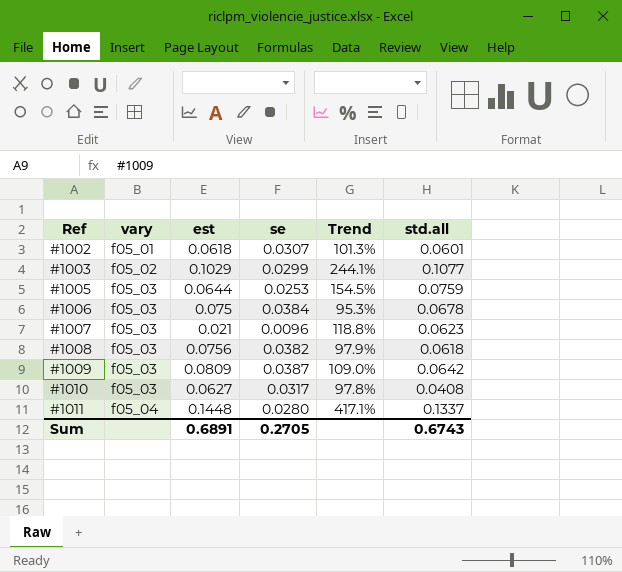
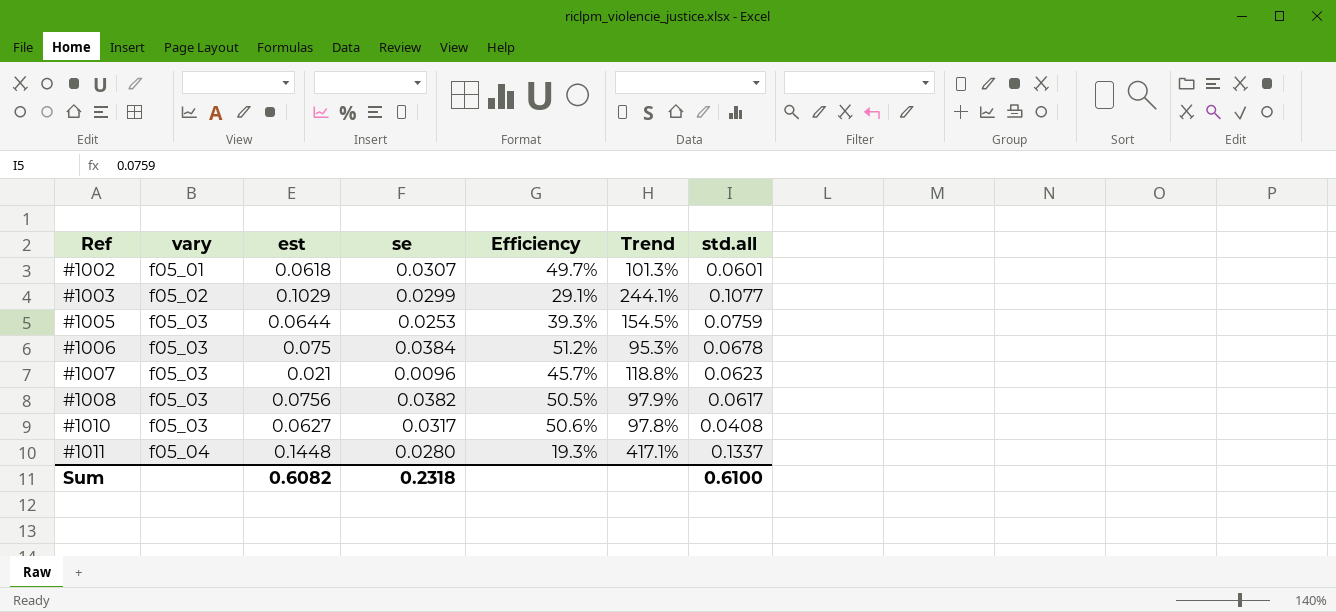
column Efficiency | formula: none -> [se] / [est]
row #1009: f05_03 | 0.0809 | 0.0387 | 109.0% | 0.0642 -> none
#1008 | std.all: 0.0618 -> 0.0617
Sum | est: 0.6891 -> 0.6082
Sum | se: 0.2705 -> 0.2318
Sum | std.all: 0.6743 -> 0.6100

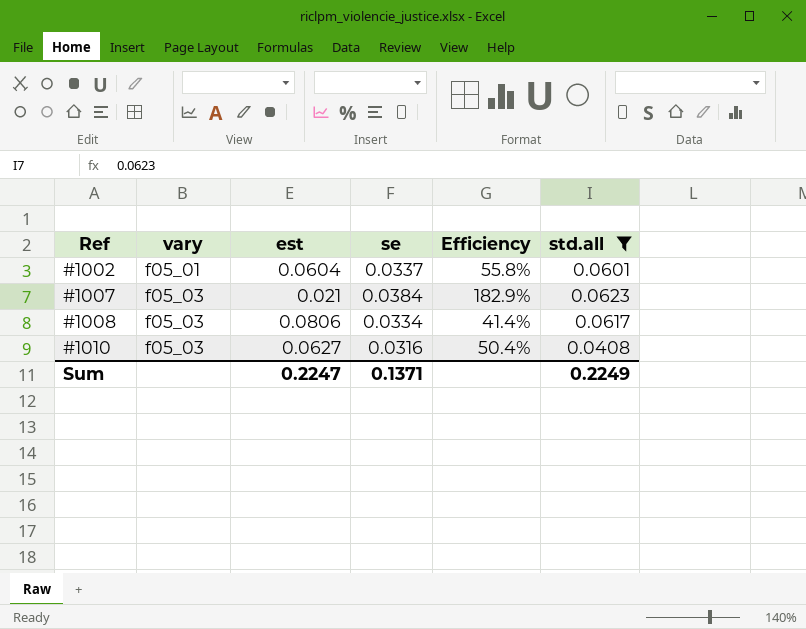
filter: none -> std.all <= 0.0623
column Trend | formula: ([est] - [se]) / [se] -> none
#1002 | est: 0.0618 -> 0.0604
#1002 | se: 0.0307 -> 0.0337
#1002 | Efficiency: 49.7% -> 55.8%
#1007 | se: 0.0096 -> 0.0384
#1007 | Efficiency: 45.7% -> 182.9%
#1008 | est: 0.0756 -> 0.0806
#1008 | se: 0.0382 -> 0.0334
#1008 | Efficiency: 50.5% -> 41.4%
#1010 | se: 0.0317 -> 0.0316
#1010 | Efficiency: 50.6% -> 50.4%
Sum | est: 0.6082 -> 0.2247
Sum | se: 0.2318 -> 0.1371
Sum | std.all: 0.6100 -> 0.2249

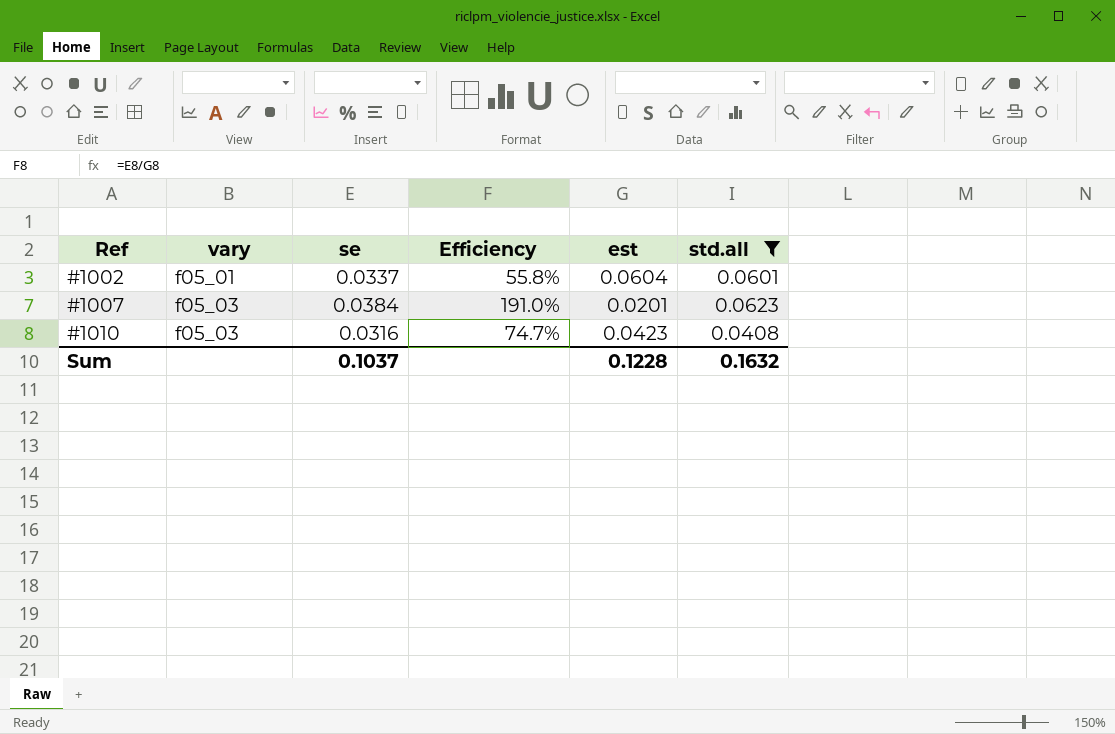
column est | position: 3 -> 5
row #1008: f05_03 | 0.0806 | 0.0334 | 41.4% | 0.0617 -> none
#1007 | Efficiency: 182.9% -> 191.0%
#1007 | est: 0.021 -> 0.0201
#1010 | Efficiency: 50.4% -> 74.7%
#1010 | est: 0.0627 -> 0.0423
Sum | se: 0.1371 -> 0.1037
Sum | est: 0.2247 -> 0.1228
Sum | std.all: 0.2249 -> 0.1632

